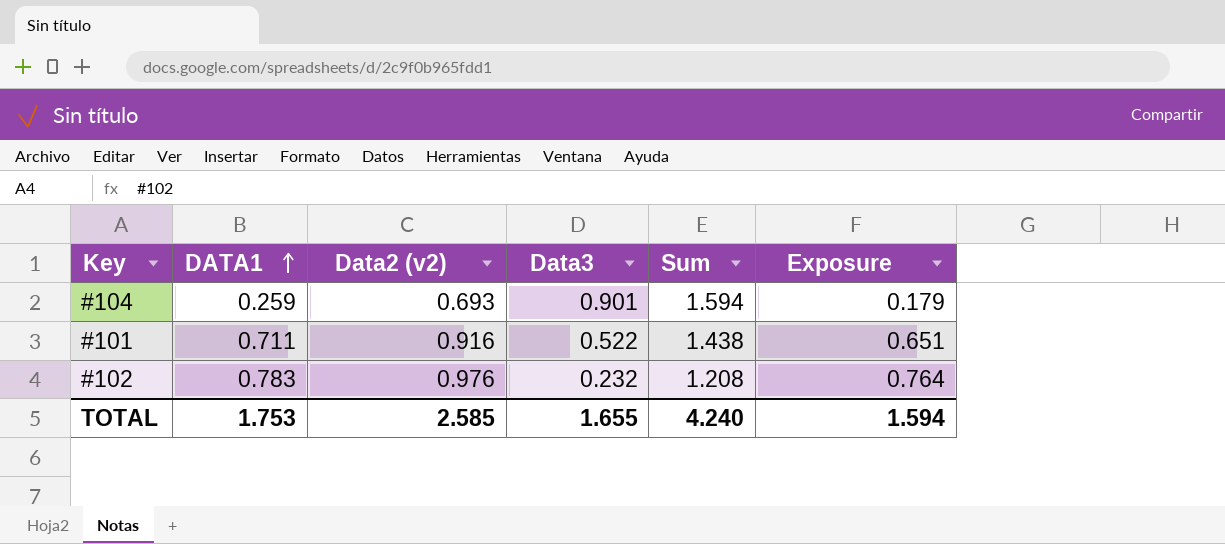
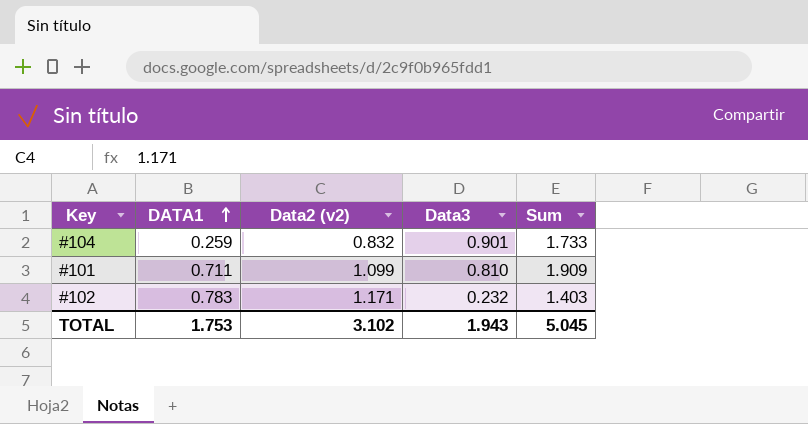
column Exposure | formula: [DATA1] * [Data2 (v2)] -> none
#104 | Data2 (v2): 0.693 -> 0.832
#104 | Sum: 1.594 -> 1.733
#101 | Data2 (v2): 0.916 -> 1.099
#101 | Data3: 0.522 -> 0.810
#101 | Sum: 1.438 -> 1.909
#102 | Data2 (v2): 0.976 -> 1.171
#102 | Sum: 1.208 -> 1.403
TOTAL | Data2 (v2): 2.585 -> 3.102
TOTAL | Data3: 1.655 -> 1.943
TOTAL | Sum: 4.240 -> 5.045

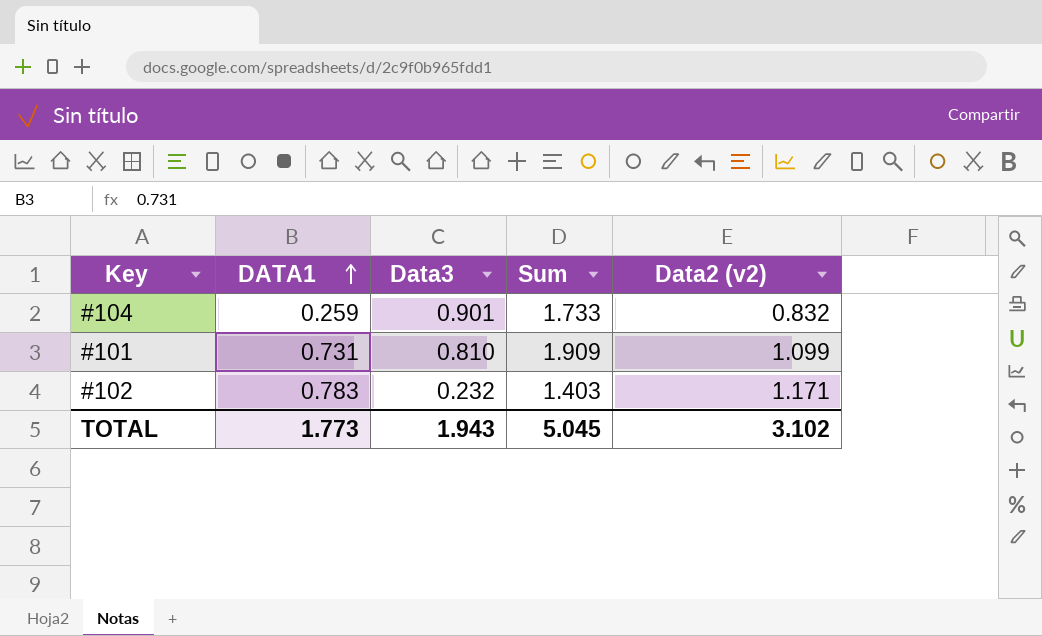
column Data2 (v2) | position: 3 -> 5
#101 | DATA1: 0.711 -> 0.731
TOTAL | DATA1: 1.753 -> 1.773

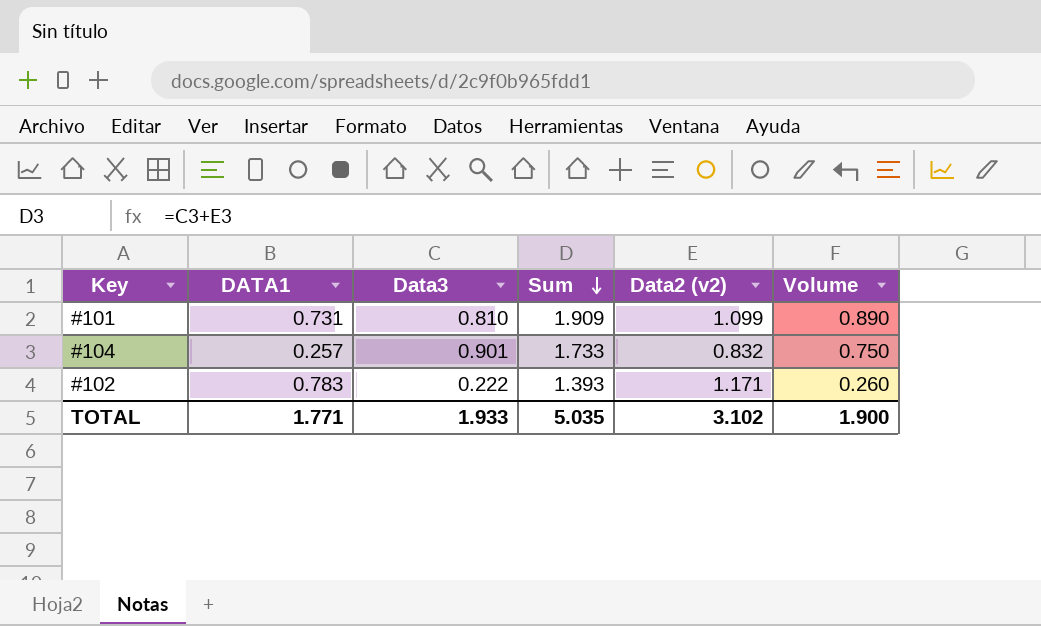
row order: DATA1 ascending -> Sum descending
column Volume | formula: none -> [Data3] * [Data2 (v2)]
#104 | DATA1: 0.259 -> 0.257
#102 | Data3: 0.232 -> 0.222
#102 | Sum: 1.403 -> 1.393
TOTAL | DATA1: 1.773 -> 1.771
TOTAL | Data3: 1.943 -> 1.933
TOTAL | Sum: 5.045 -> 5.035

